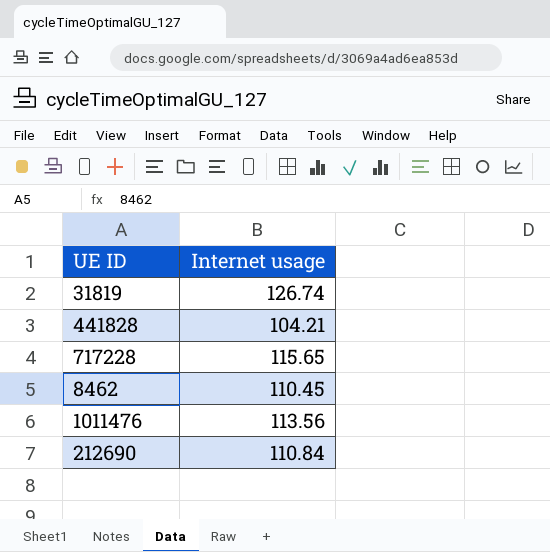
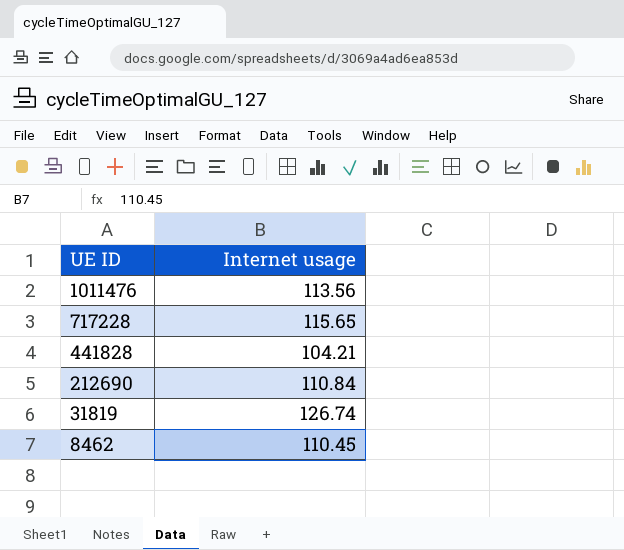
row order: none -> UE ID descending

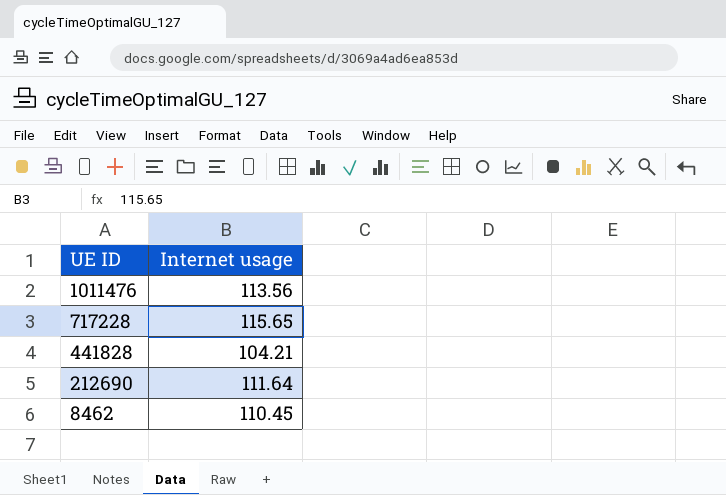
row 31819: 126.74 -> none
212690 | Internet usage: 110.84 -> 111.64

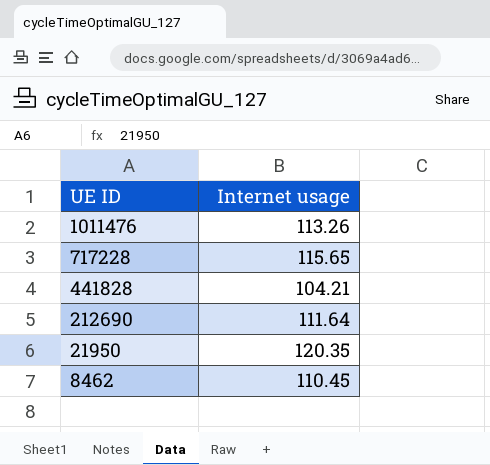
1011476 | Internet usage: 113.56 -> 113.26
row 21950: none -> 120.35

